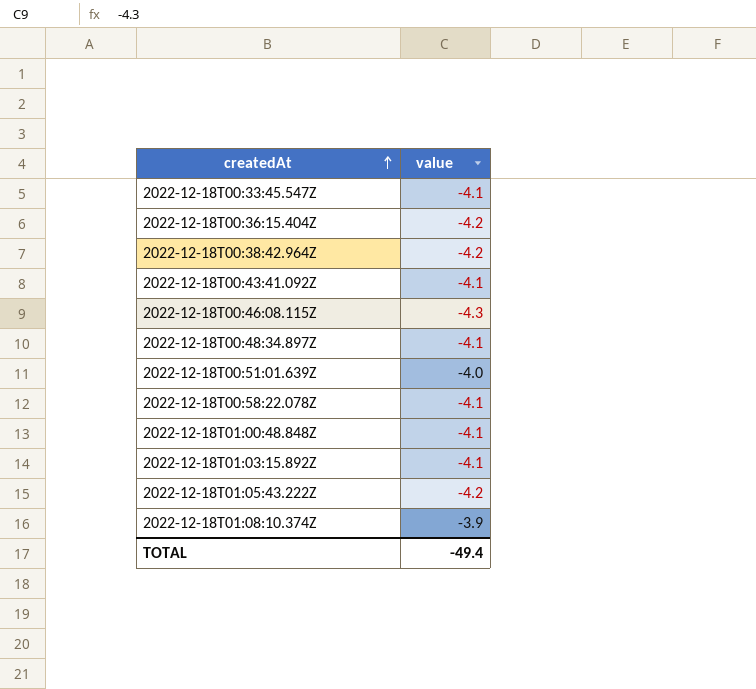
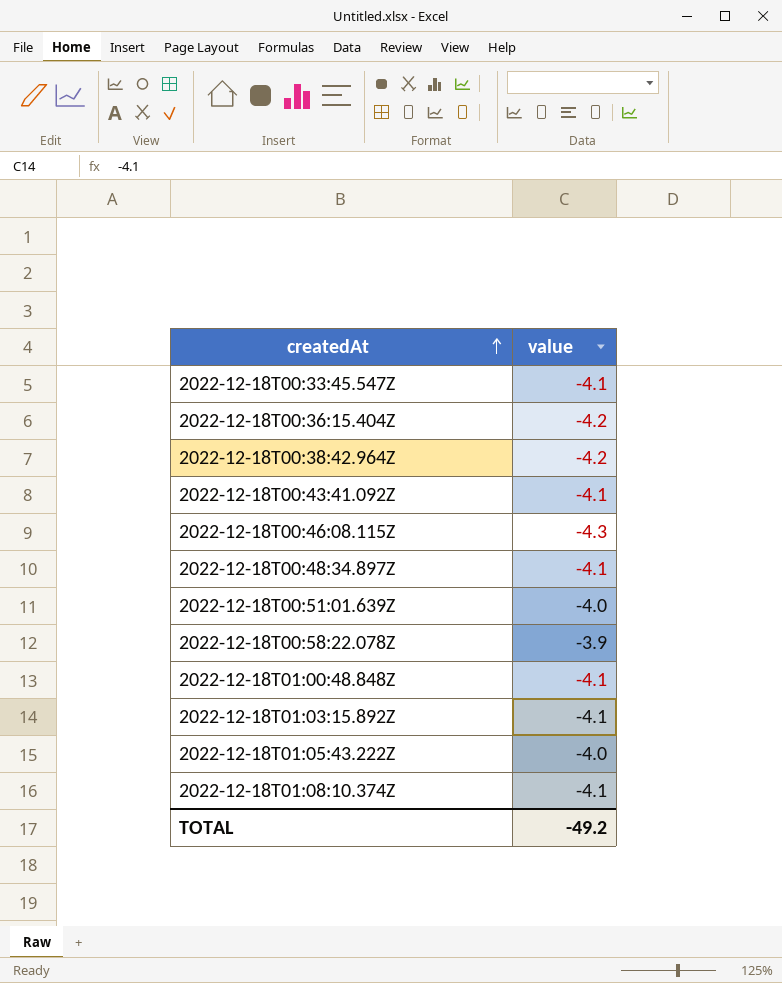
2022-12-18T00:58:22.078Z | value: -4.1 -> -3.9
2022-12-18T01:05:43.222Z | value: -4.2 -> -4.0
2022-12-18T01:08:10.374Z | value: -3.9 -> -4.1
TOTAL | value: -49.4 -> -49.2

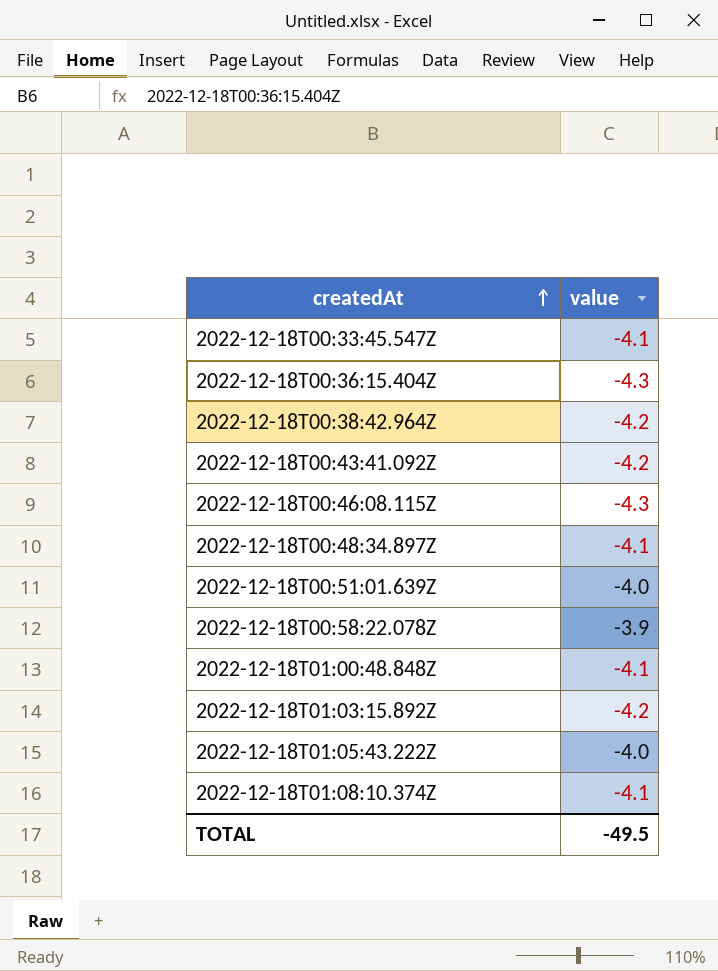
2022-12-18T00:36:15.404Z | value: -4.2 -> -4.3
2022-12-18T00:43:41.092Z | value: -4.1 -> -4.2
2022-12-18T01:03:15.892Z | value: -4.1 -> -4.2
TOTAL | value: -49.2 -> -49.5

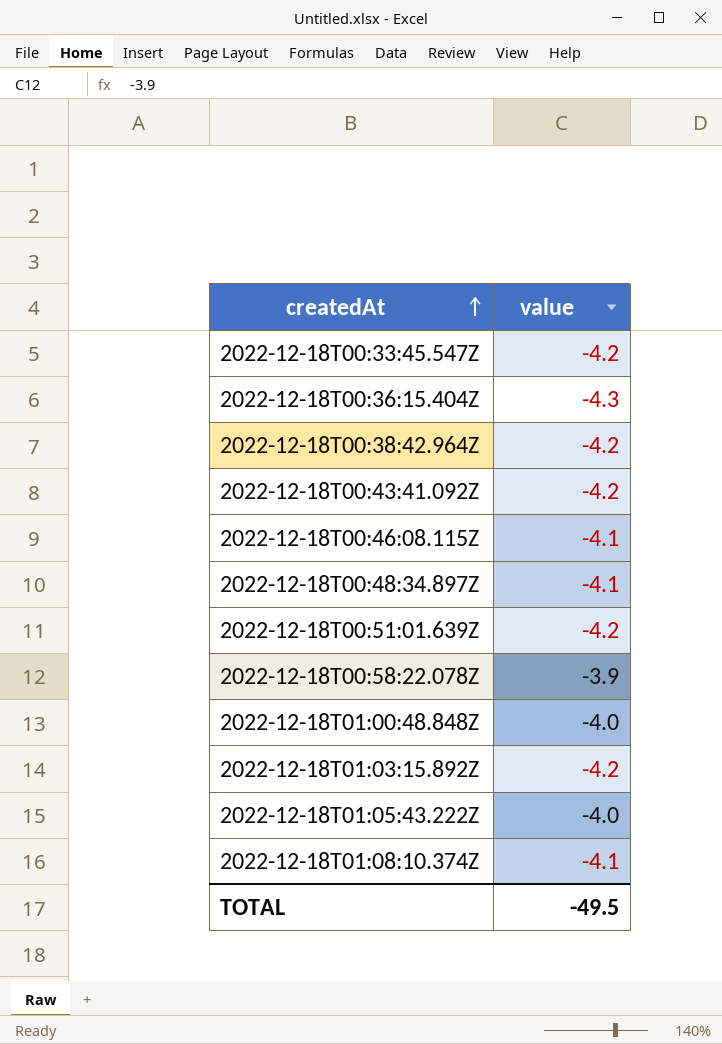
2022-12-18T00:33:45.547Z | value: -4.1 -> -4.2
2022-12-18T00:46:08.115Z | value: -4.3 -> -4.1
2022-12-18T00:51:01.639Z | value: -4.0 -> -4.2
2022-12-18T01:00:48.848Z | value: -4.1 -> -4.0

